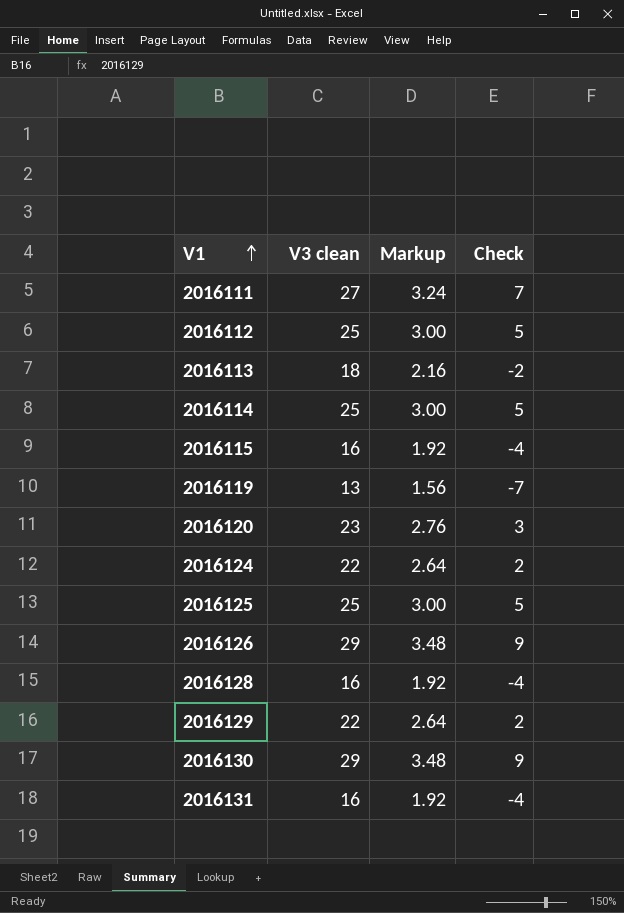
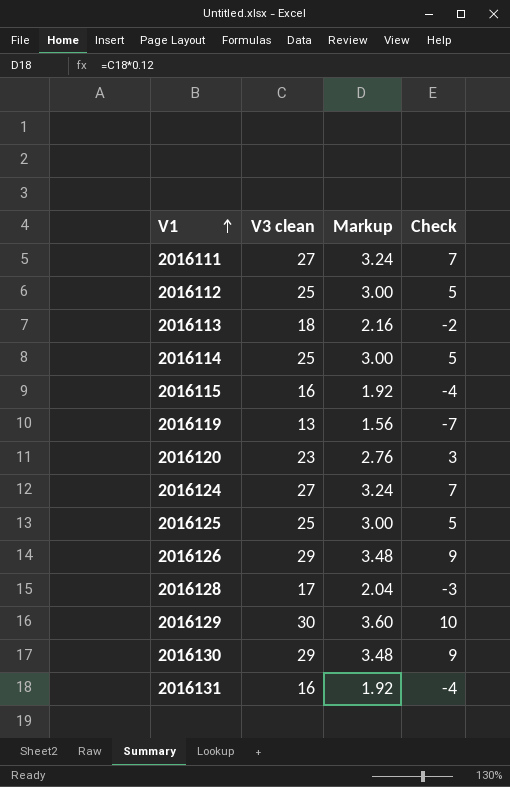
2016124 | V3 clean: 22 -> 27
2016124 | Markup: 2.64 -> 3.24
2016124 | Check: 2 -> 7
2016128 | V3 clean: 16 -> 17
2016128 | Markup: 1.92 -> 2.04
2016128 | Check: -4 -> -3
2016129 | V3 clean: 22 -> 30
2016129 | Markup: 2.64 -> 3.60
2016129 | Check: 2 -> 10

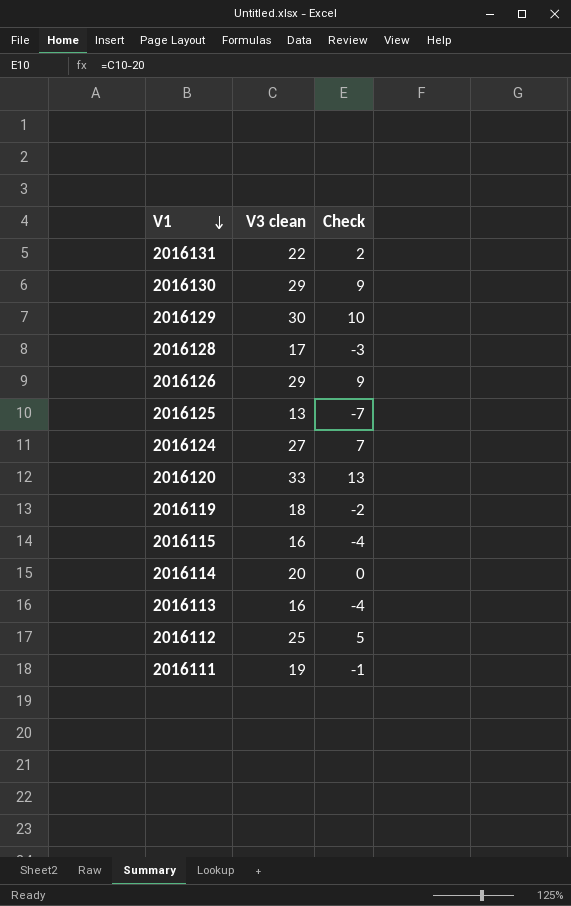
row order: V1 ascending -> V1 descending
column Markup | formula: [V3 clean] * 0.12 -> none
2016131 | V3 clean: 16 -> 22
2016131 | Check: -4 -> 2
2016125 | V3 clean: 25 -> 13
2016125 | Check: 5 -> -7
2016120 | V3 clean: 23 -> 33
2016120 | Check: 3 -> 13
2016119 | V3 clean: 13 -> 18
2016119 | Check: -7 -> -2
2016114 | V3 clean: 25 -> 20
2016114 | Check: 5 -> 0
2016113 | V3 clean: 18 -> 16
2016113 | Check: -2 -> -4
2016111 | V3 clean: 27 -> 19
2016111 | Check: 7 -> -1

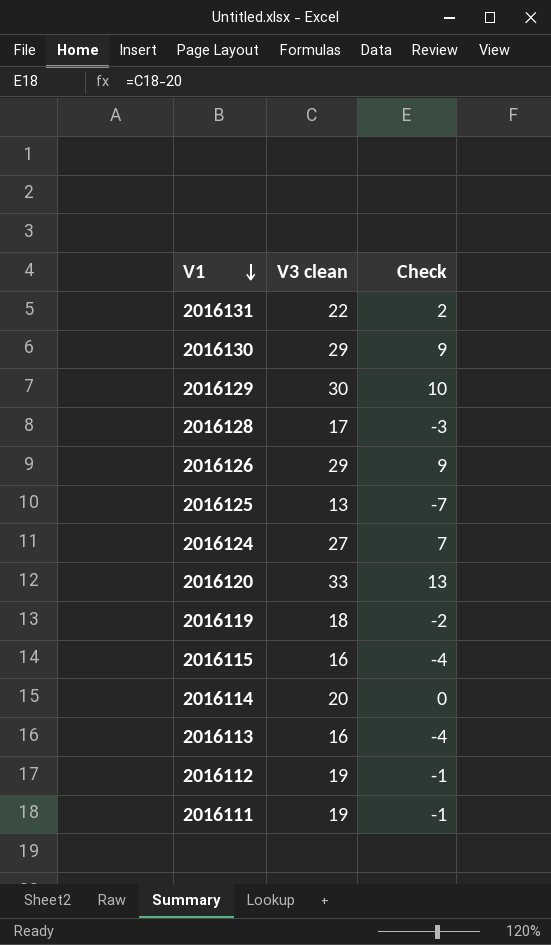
2016112 | V3 clean: 25 -> 19
2016112 | Check: 5 -> -1

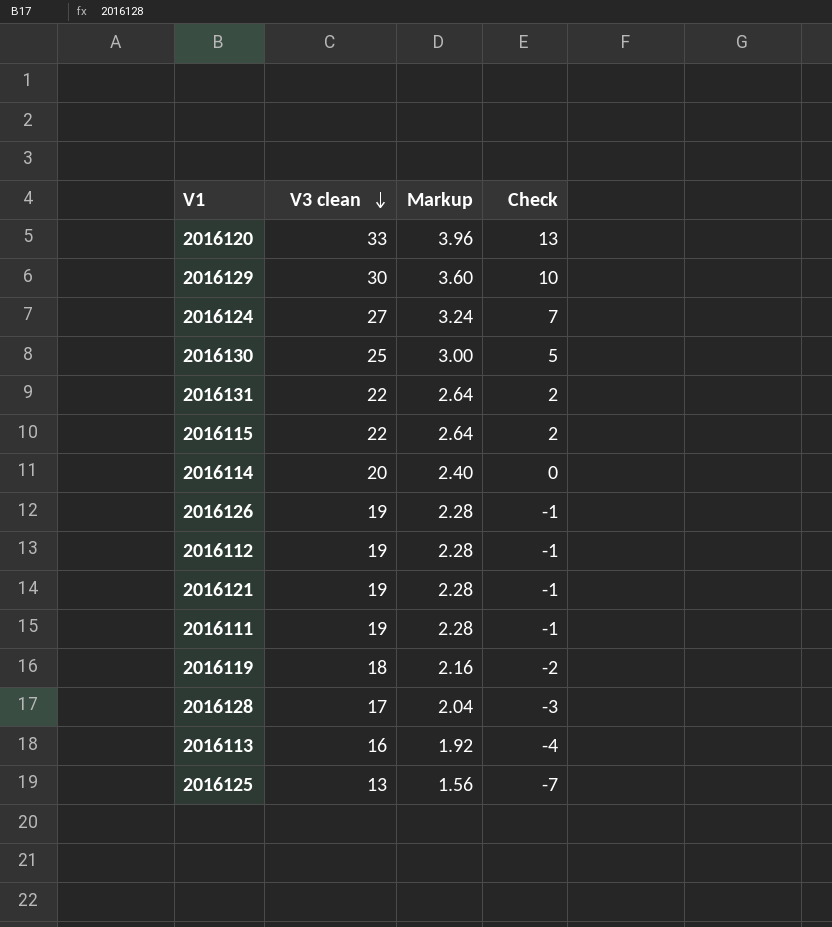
row order: V1 descending -> V3 clean descending
column Markup | formula: none -> [V3 clean] * 0.12
2016130 | V3 clean: 29 -> 25
2016130 | Check: 9 -> 5
2016115 | V3 clean: 16 -> 22
2016115 | Check: -4 -> 2
2016126 | V3 clean: 29 -> 19
2016126 | Check: 9 -> -1
row 2016121: none -> 19 | 2.28 | -1

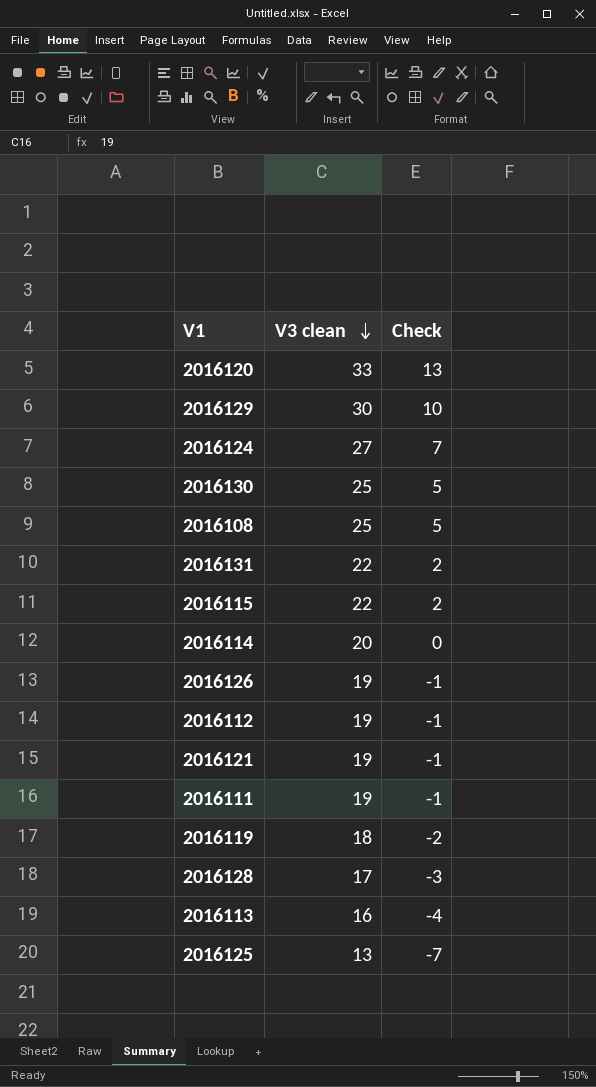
column Markup | formula: [V3 clean] * 0.12 -> none
row 2016108: none -> 25 | 5

